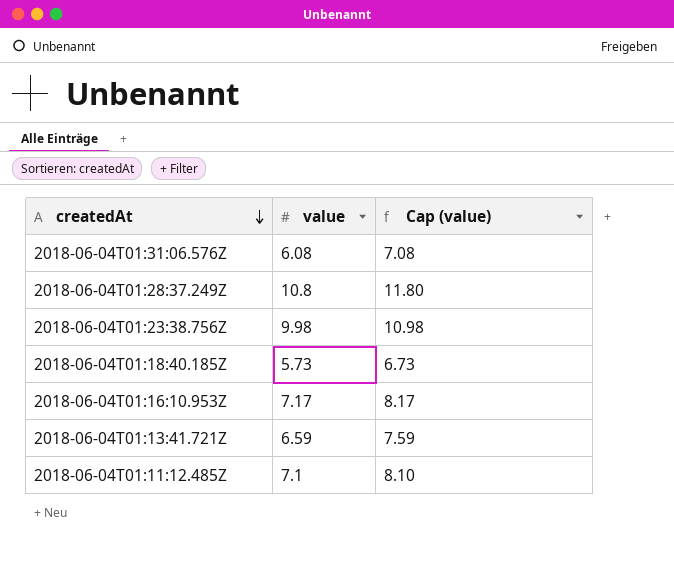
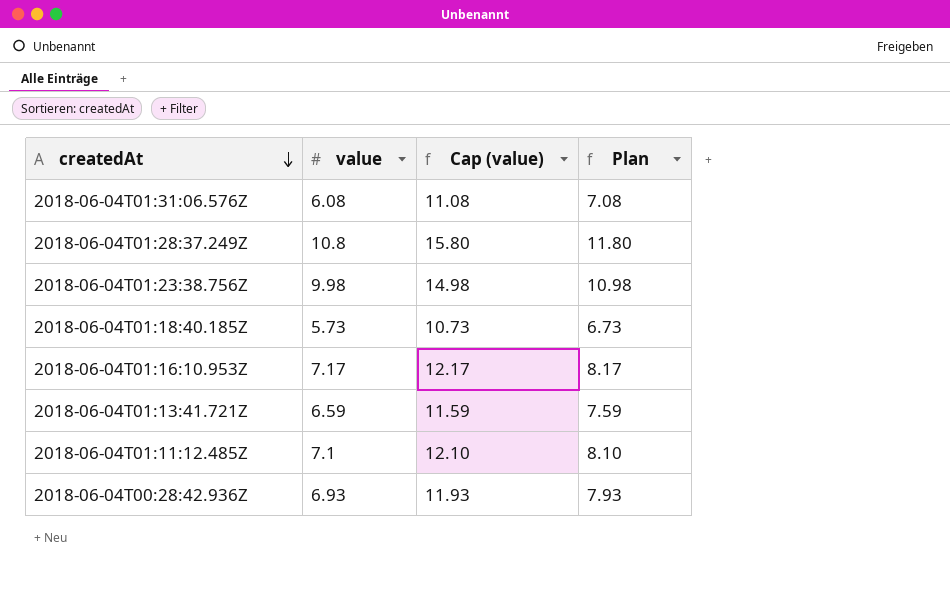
column Cap (value) | formula: [value] + 1 -> [value] + 5
column Plan | formula: none -> [value] + 1
row 2018-06-04T00:28:42.936Z: none -> 6.93 | 11.93 | 7.93

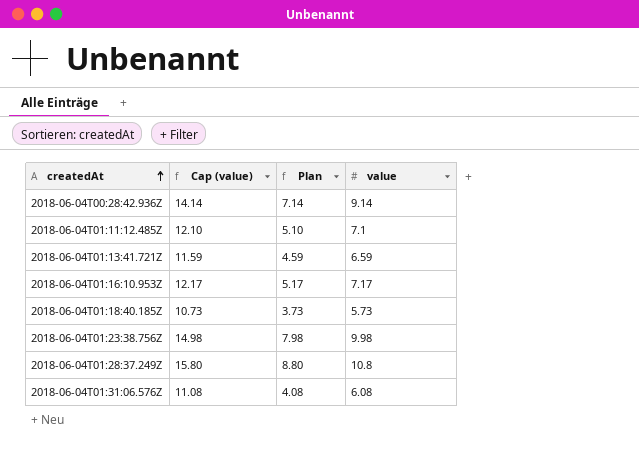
row order: createdAt descending -> createdAt ascending
column Plan | formula: [value] + 1 -> [value] - 2
column value | position: 2 -> 4
2018-06-04T00:28:42.936Z | Cap (value): 11.93 -> 14.14
2018-06-04T00:28:42.936Z | value: 6.93 -> 9.14

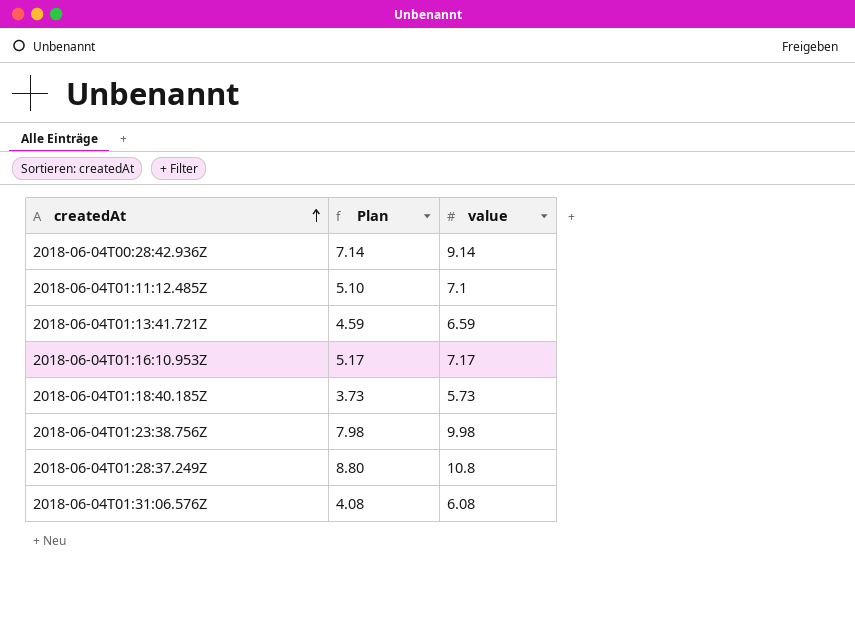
column Cap (value) | formula: [value] + 5 -> none

